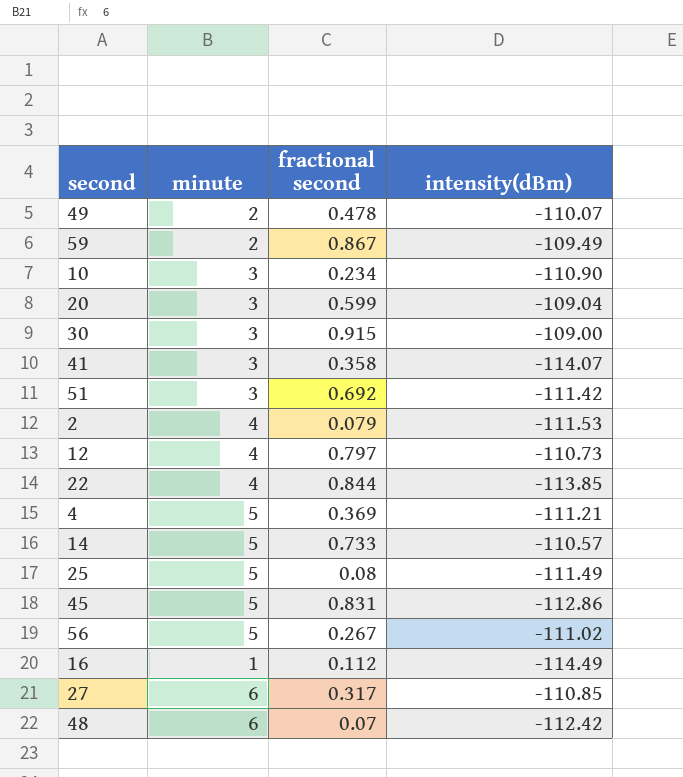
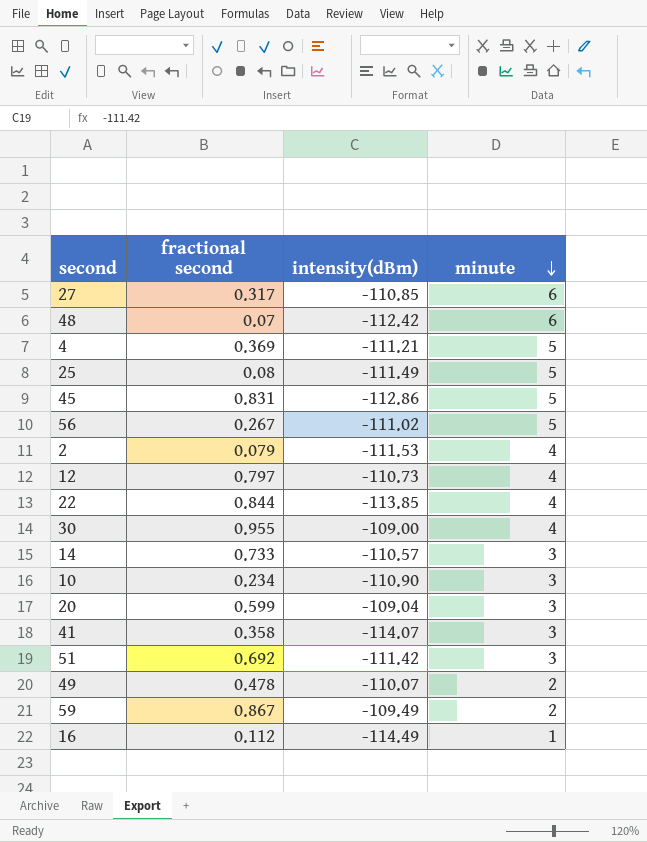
row order: none -> minute descending
column minute | position: 2 -> 4
30 | fractional second: 0.915 -> 0.955
30 | minute: 3 -> 4
14 | minute: 5 -> 3

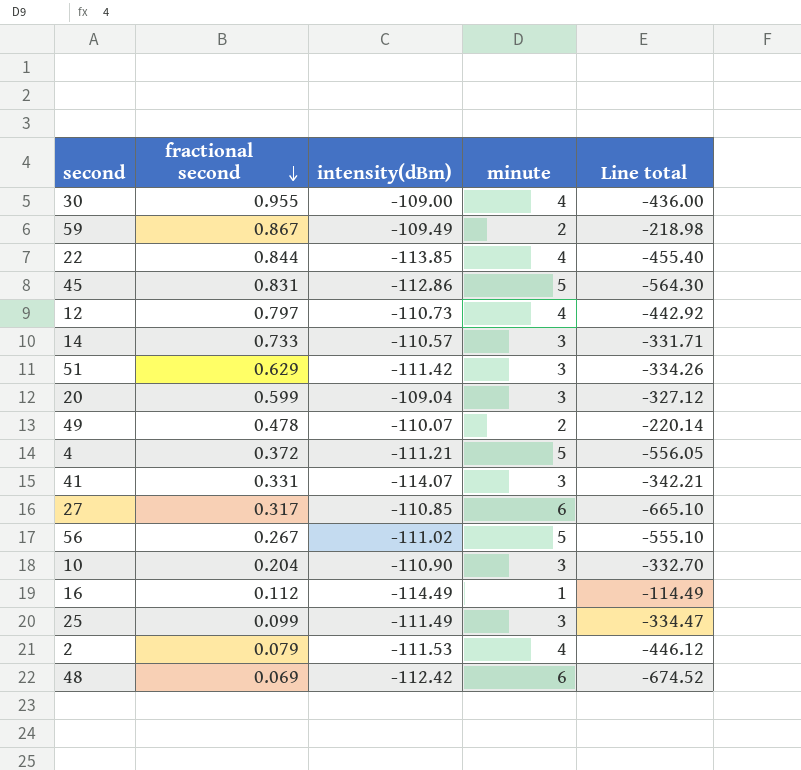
row order: minute descending -> fractional second descending
column Line total | formula: none -> [intensity(dBm)] * [minute]
51 | fractional second: 0.692 -> 0.629
4 | fractional second: 0.369 -> 0.372
41 | fractional second: 0.358 -> 0.331
10 | fractional second: 0.234 -> 0.204
25 | fractional second: 0.08 -> 0.099
25 | minute: 5 -> 3
48 | fractional second: 0.07 -> 0.069

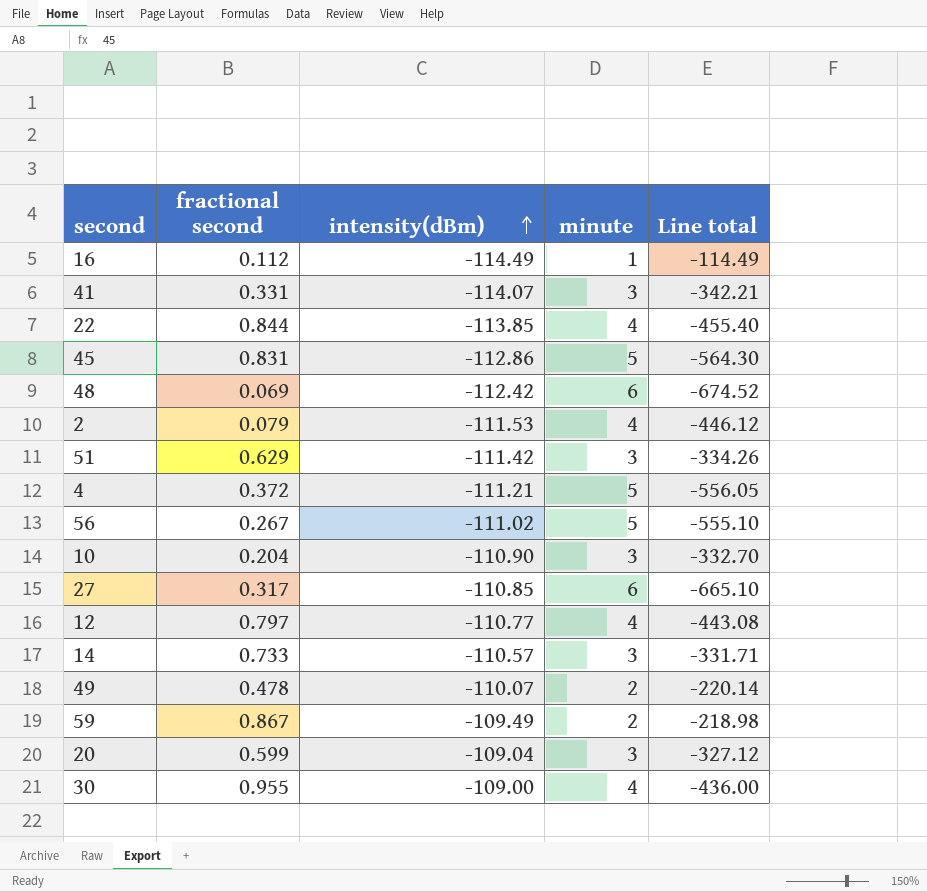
row order: fractional second descending -> intensity(dBm) ascending
row 25: 0.099 | -111.49 | 3 | -334.47 -> none
12 | intensity(dBm): -110.73 -> -110.77
12 | Line total: -442.92 -> -443.08

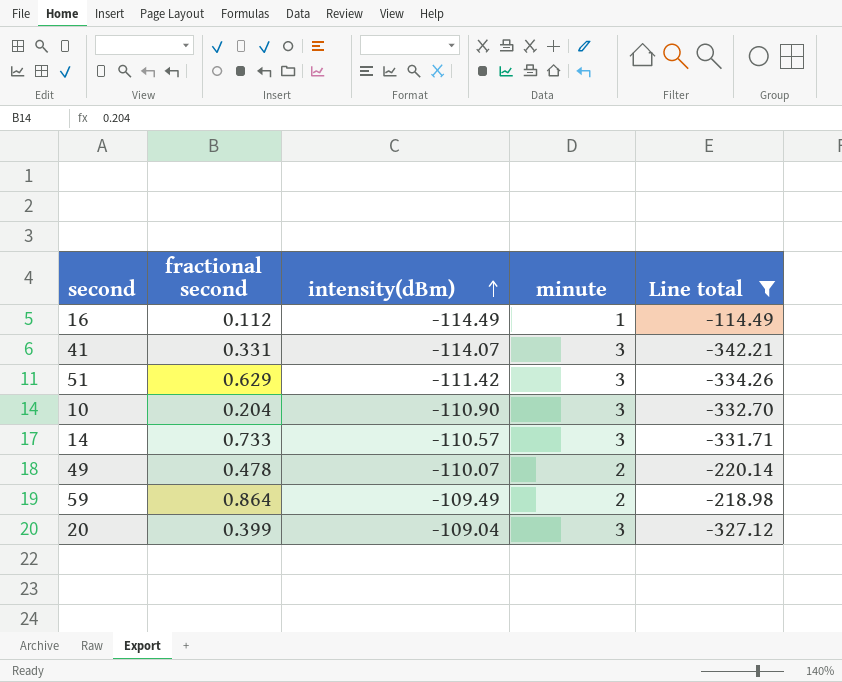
filter: none -> Line total >= -342.21
59 | fractional second: 0.867 -> 0.864
20 | fractional second: 0.599 -> 0.399

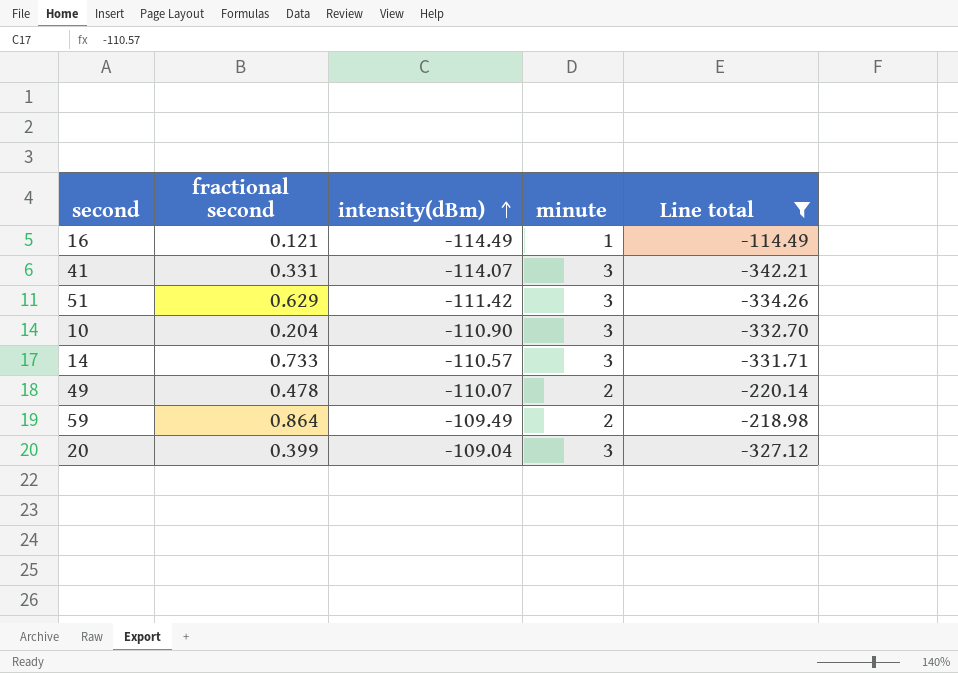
16 | fractional second: 0.112 -> 0.121

